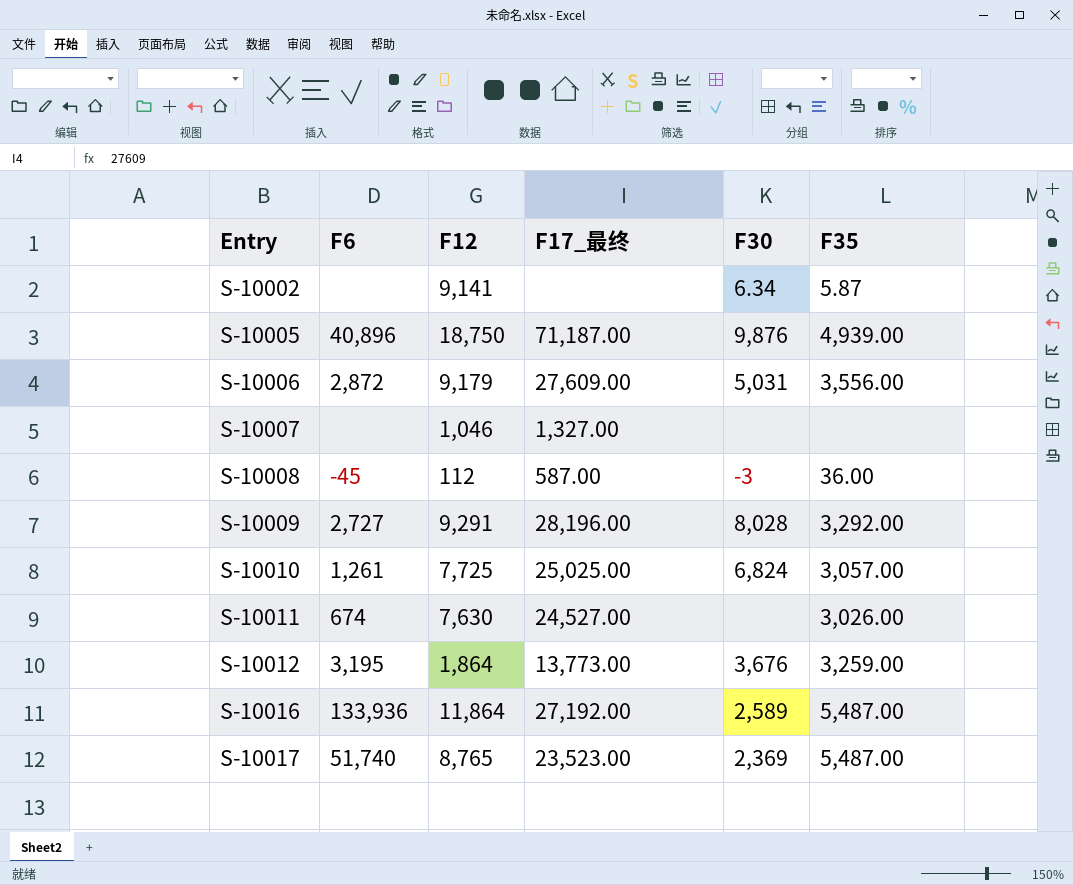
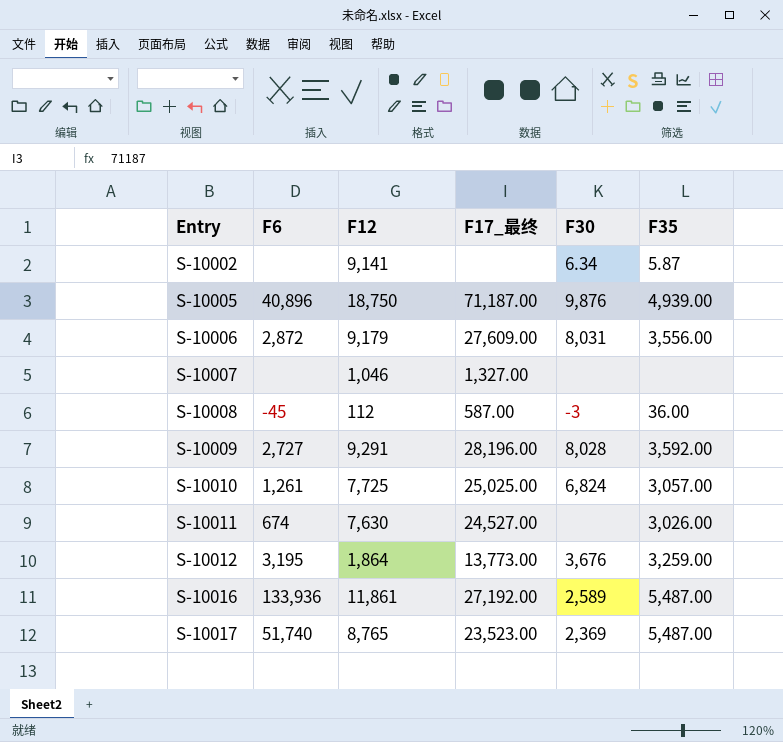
S-10006 | F30: 5,031 -> 8,031
S-10009 | F35: 3,292.00 -> 3,592.00
S-10016 | F12: 11,864 -> 11,861

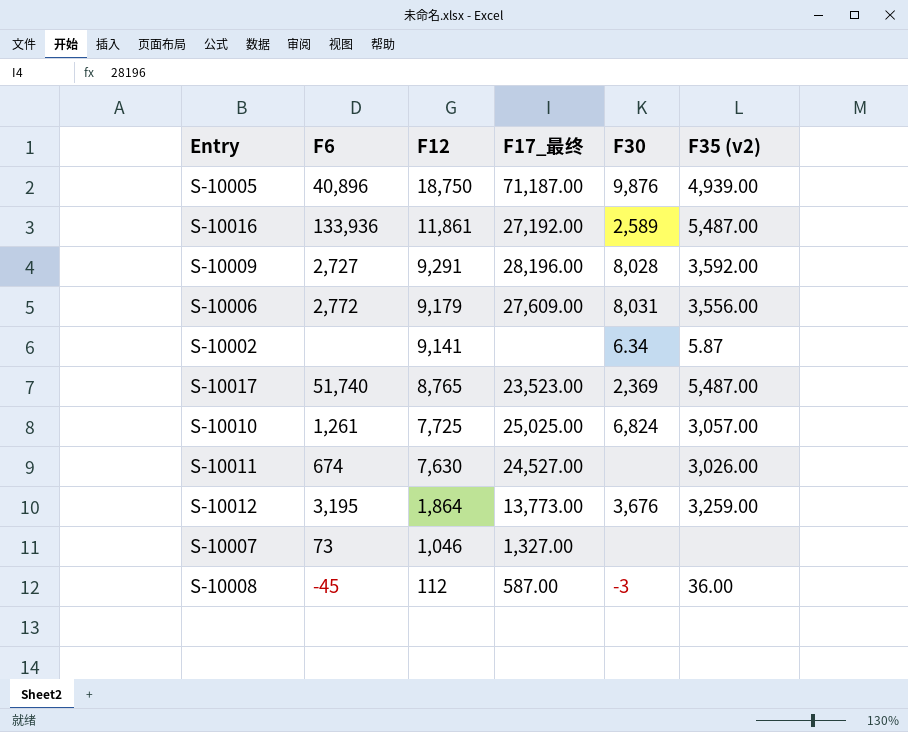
row order: Entry ascending -> F12 descending
column name: F35 -> F35 (v2)
S-10006 | F6: 2,872 -> 2,772
S-10007 | F6: none -> 73

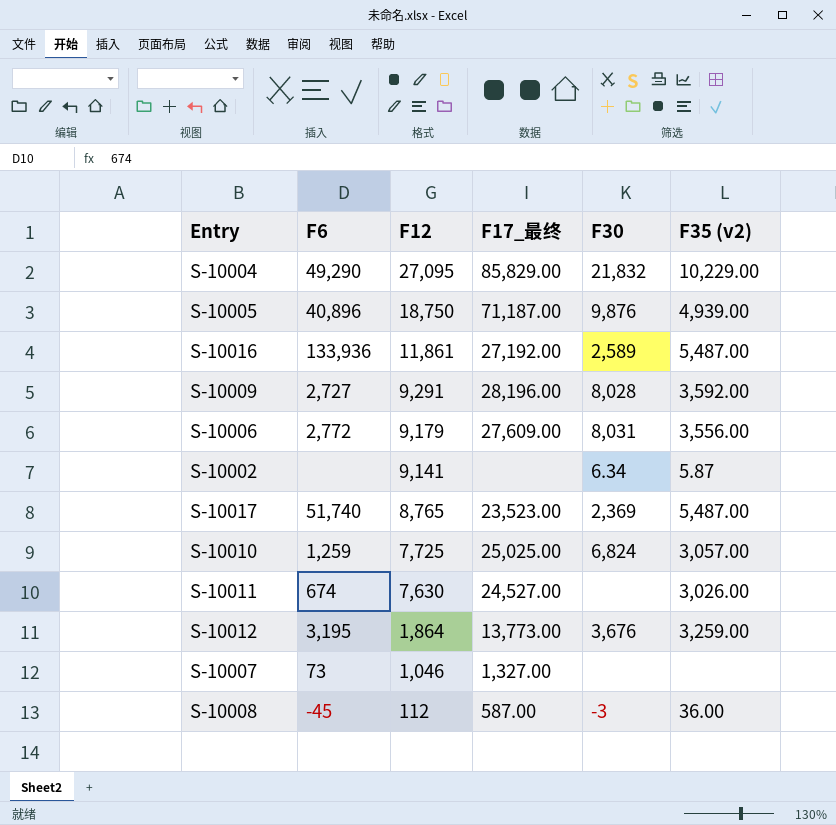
row S-10004: none -> 49,290 | 27,095 | 85,829.00 | 21,832 | 10,229.00
S-10010 | F6: 1,261 -> 1,259

